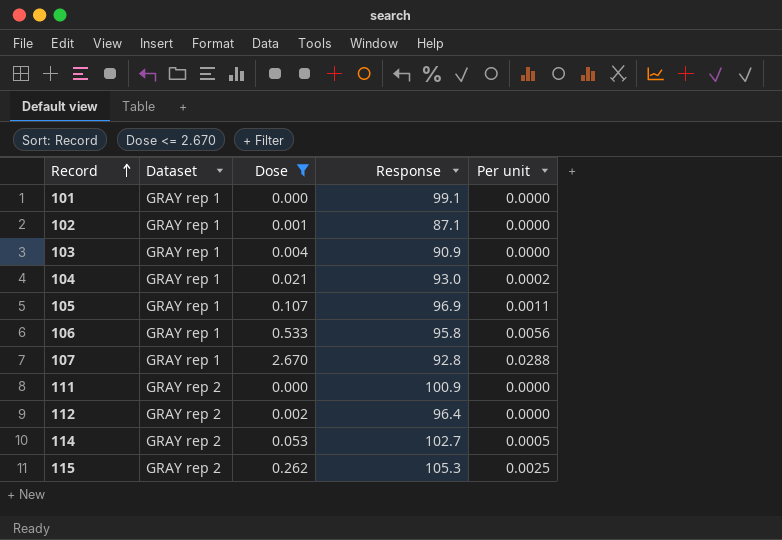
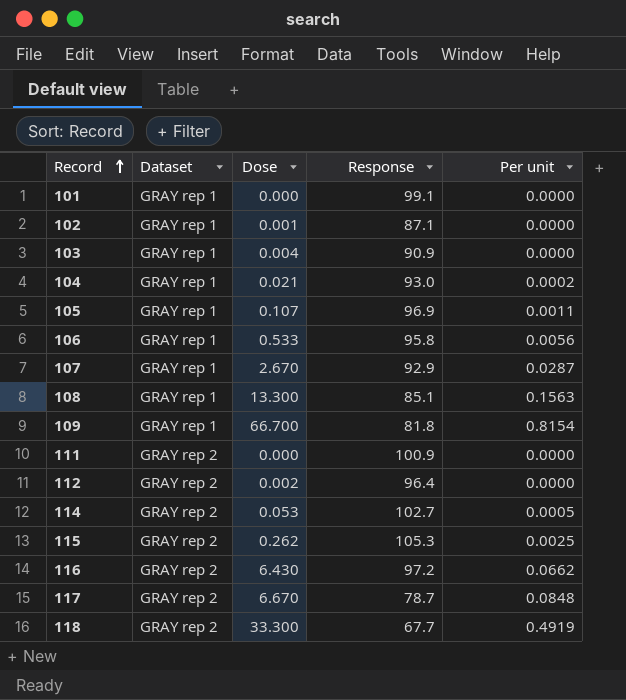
filter: Dose <= 2.670 -> none
107 | Response: 92.8 -> 92.9
107 | Per unit: 0.0288 -> 0.0287

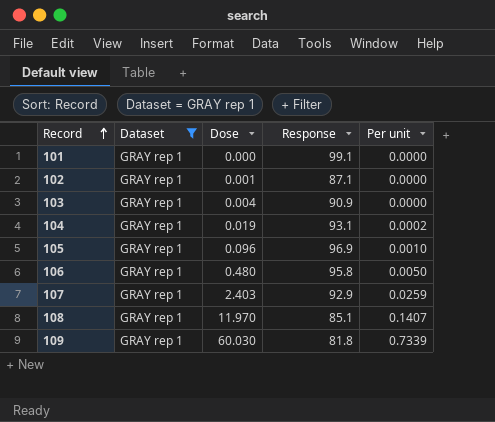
filter: none -> Dataset = GRAY rep 1
104 | Dose: 0.021 -> 0.019
104 | Response: 93.0 -> 93.1
105 | Dose: 0.107 -> 0.096
105 | Per unit: 0.0011 -> 0.0010
106 | Dose: 0.533 -> 0.480
106 | Per unit: 0.0056 -> 0.0050
107 | Dose: 2.670 -> 2.403
107 | Per unit: 0.0287 -> 0.0259
108 | Dose: 13.300 -> 11.970
108 | Per unit: 0.1563 -> 0.1407
109 | Dose: 66.700 -> 60.030
109 | Per unit: 0.8154 -> 0.7339

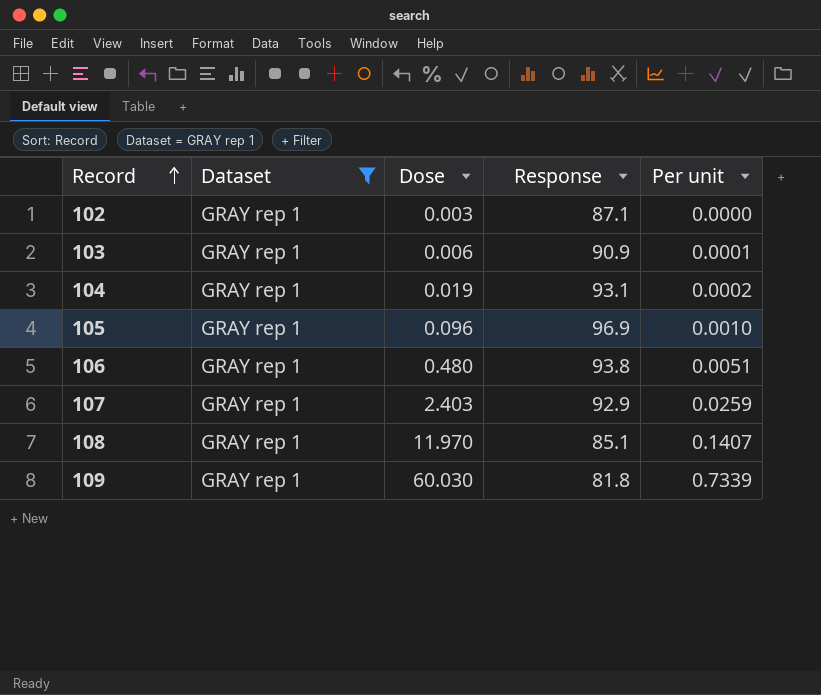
row 101: GRAY rep 1 | 0.000 | 99.1 | 0.0000 -> none
102 | Dose: 0.001 -> 0.003
103 | Dose: 0.004 -> 0.006
103 | Per unit: 0.0000 -> 0.0001
106 | Response: 95.8 -> 93.8
106 | Per unit: 0.0050 -> 0.0051

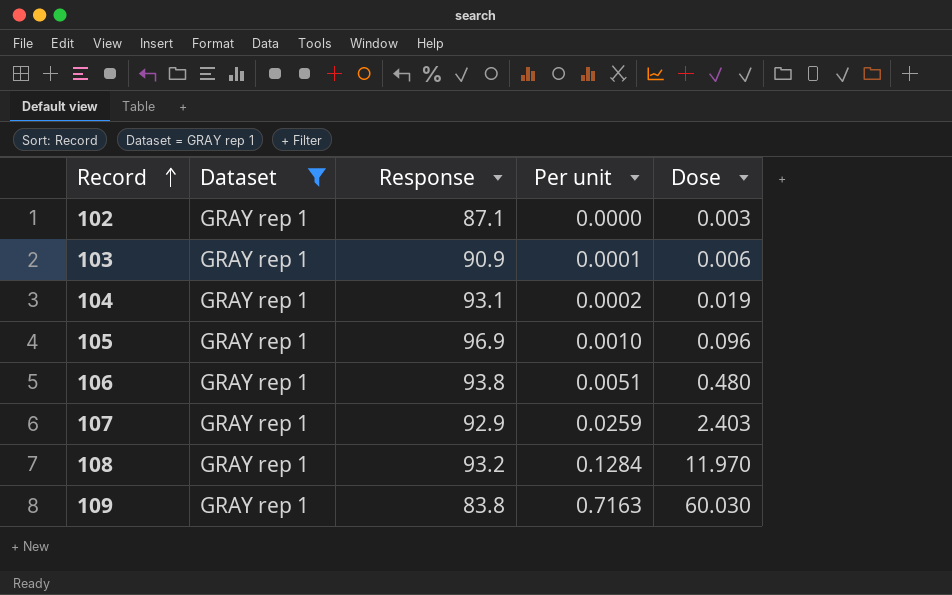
column Dose | position: 3 -> 5
108 | Response: 85.1 -> 93.2
108 | Per unit: 0.1407 -> 0.1284
109 | Response: 81.8 -> 83.8
109 | Per unit: 0.7339 -> 0.7163

